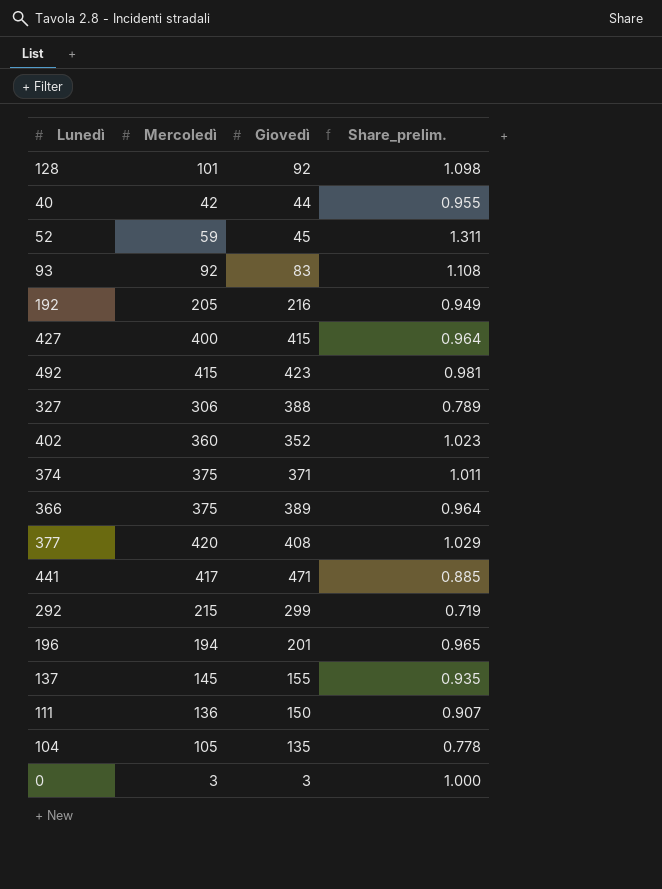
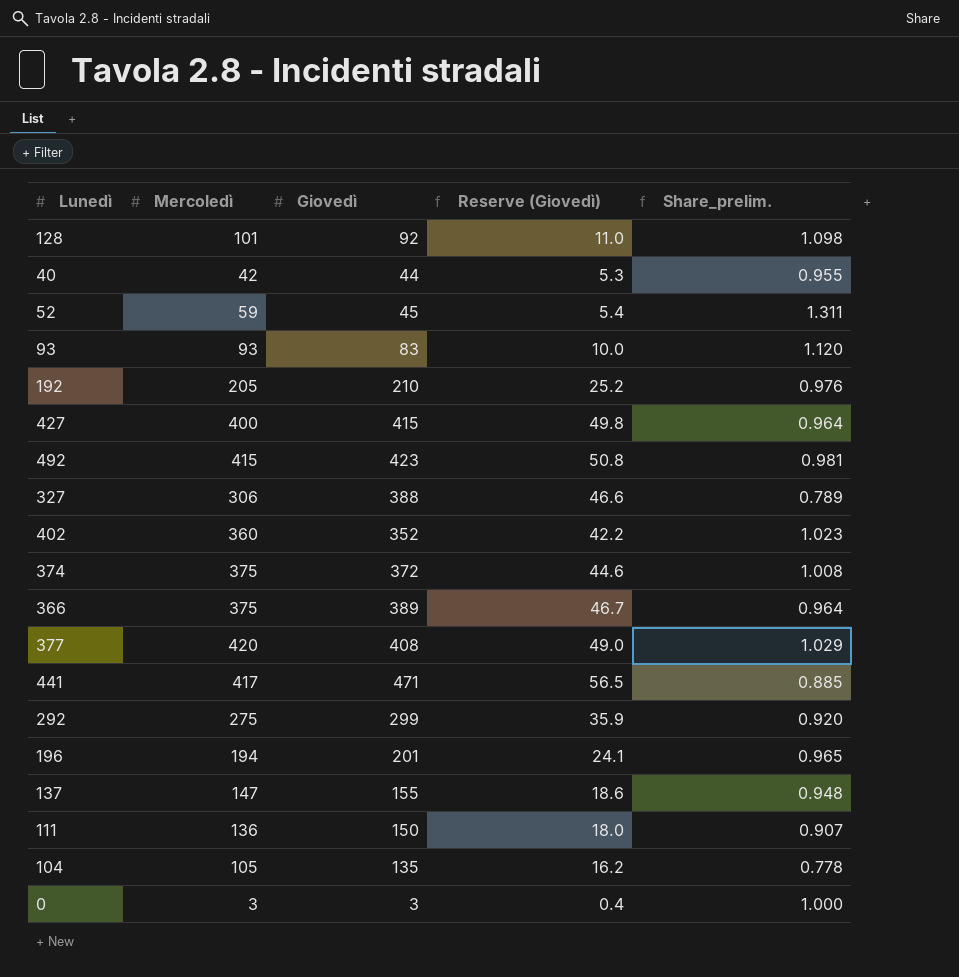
column Reserve (Giovedì) | formula: none -> [Giovedì] * 0.12
93 | Mercoledì: 92 -> 93
93 | Share_prelim.: 1.108 -> 1.120
192 | Giovedì: 216 -> 210
192 | Share_prelim.: 0.949 -> 0.976
374 | Giovedì: 371 -> 372
374 | Share_prelim.: 1.011 -> 1.008
292 | Mercoledì: 215 -> 275
292 | Share_prelim.: 0.719 -> 0.920
137 | Mercoledì: 145 -> 147
137 | Share_prelim.: 0.935 -> 0.948

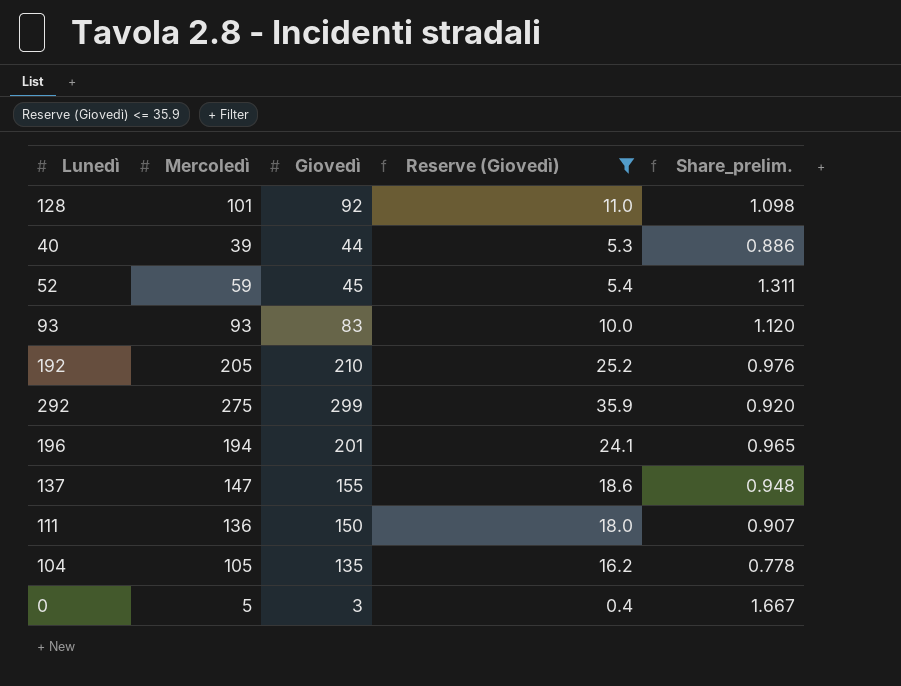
filter: none -> Reserve (Giovedì) <= 35.9
40 | Mercoledì: 42 -> 39
40 | Share_prelim.: 0.955 -> 0.886
0 | Mercoledì: 3 -> 5
0 | Share_prelim.: 1.000 -> 1.667

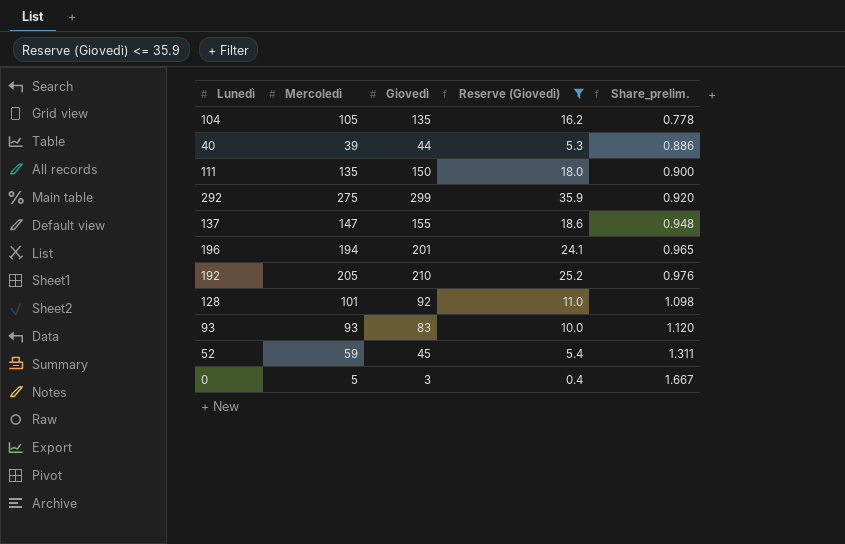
row order: none -> Share_prelim. ascending
111 | Mercoledì: 136 -> 135
111 | Share_prelim.: 0.907 -> 0.900

